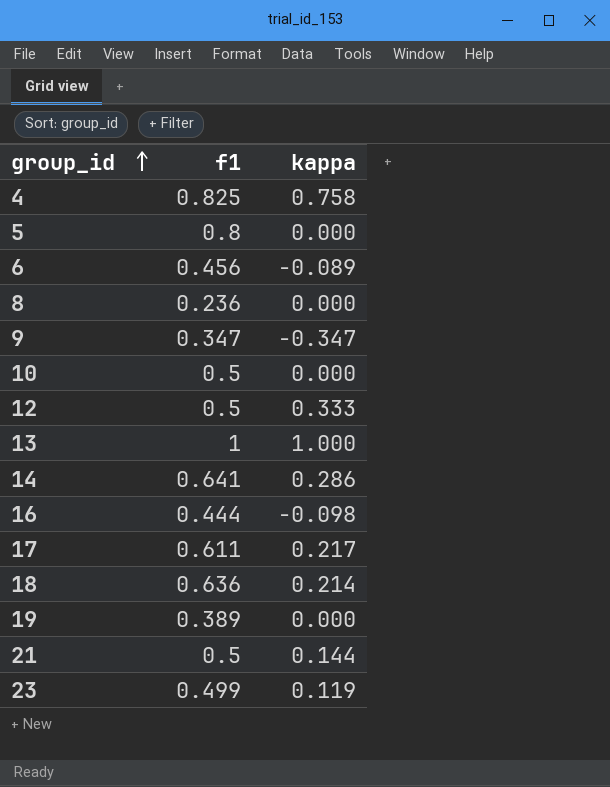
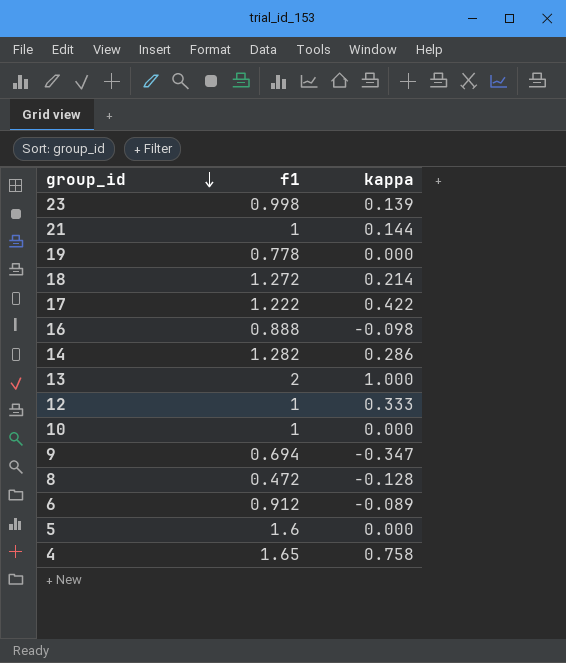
row order: group_id ascending -> group_id descending
23 | f1: 0.499 -> 0.998
23 | kappa: 0.119 -> 0.139
21 | f1: 0.5 -> 1
19 | f1: 0.389 -> 0.778
18 | f1: 0.636 -> 1.272
17 | f1: 0.611 -> 1.222
17 | kappa: 0.217 -> 0.422
16 | f1: 0.444 -> 0.888
14 | f1: 0.641 -> 1.282
13 | f1: 1 -> 2
12 | f1: 0.5 -> 1
10 | f1: 0.5 -> 1
9 | f1: 0.347 -> 0.694
8 | f1: 0.236 -> 0.472
8 | kappa: 0.000 -> -0.128
6 | f1: 0.456 -> 0.912
5 | f1: 0.8 -> 1.6
4 | f1: 0.825 -> 1.65

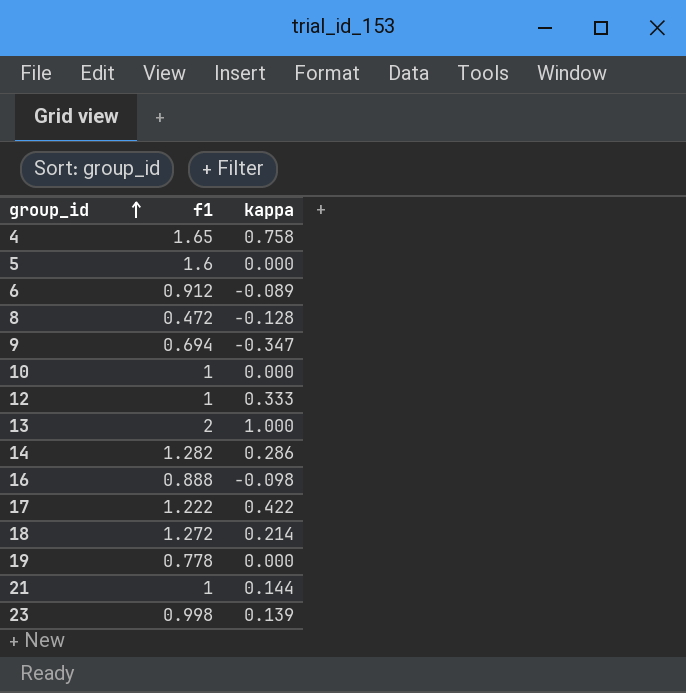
row order: group_id descending -> group_id ascending

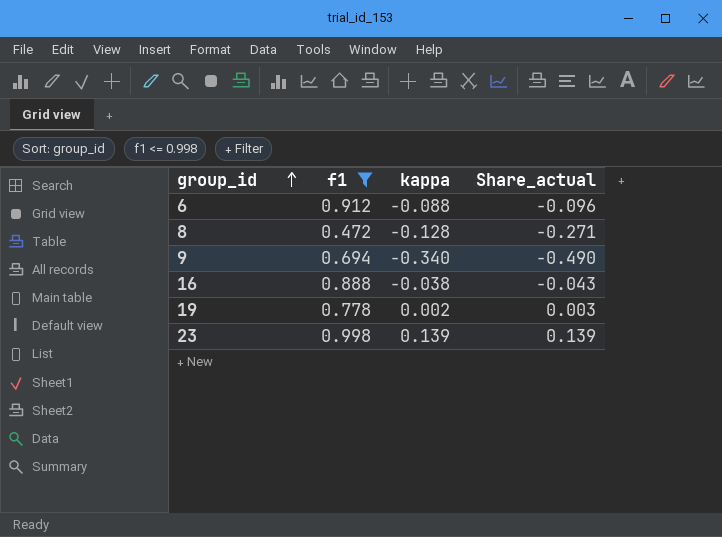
filter: none -> f1 <= 0.998
column Share_actual | formula: none -> [kappa] / [f1]
6 | kappa: -0.089 -> -0.088
9 | kappa: -0.347 -> -0.340
16 | kappa: -0.098 -> -0.038
19 | kappa: 0.000 -> 0.002

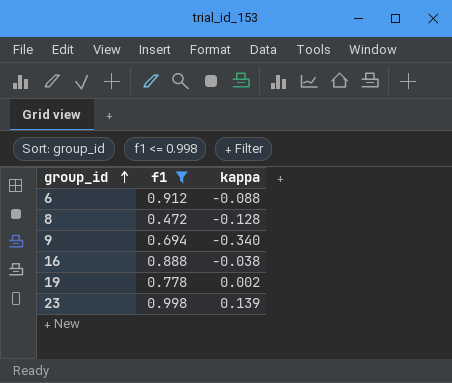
column Share_actual | formula: [kappa] / [f1] -> none

